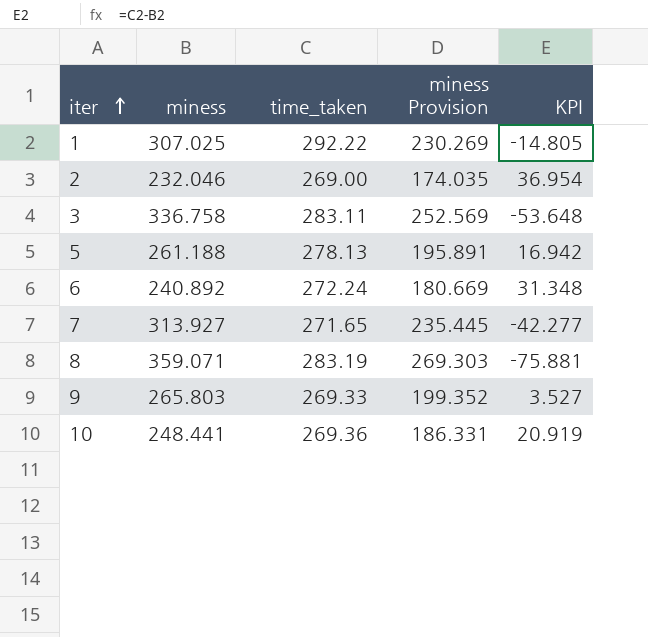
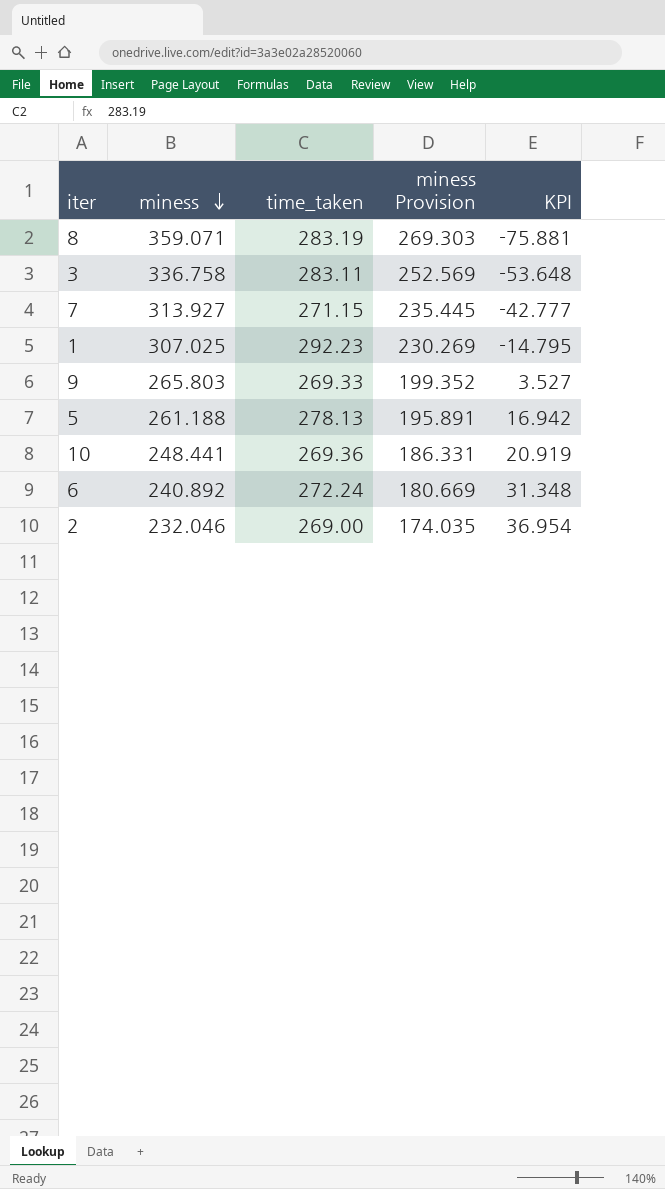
row order: iter ascending -> miness descending
7 | time_taken: 271.65 -> 271.15
7 | KPI: -42.277 -> -42.777
1 | time_taken: 292.22 -> 292.23
1 | KPI: -14.805 -> -14.795

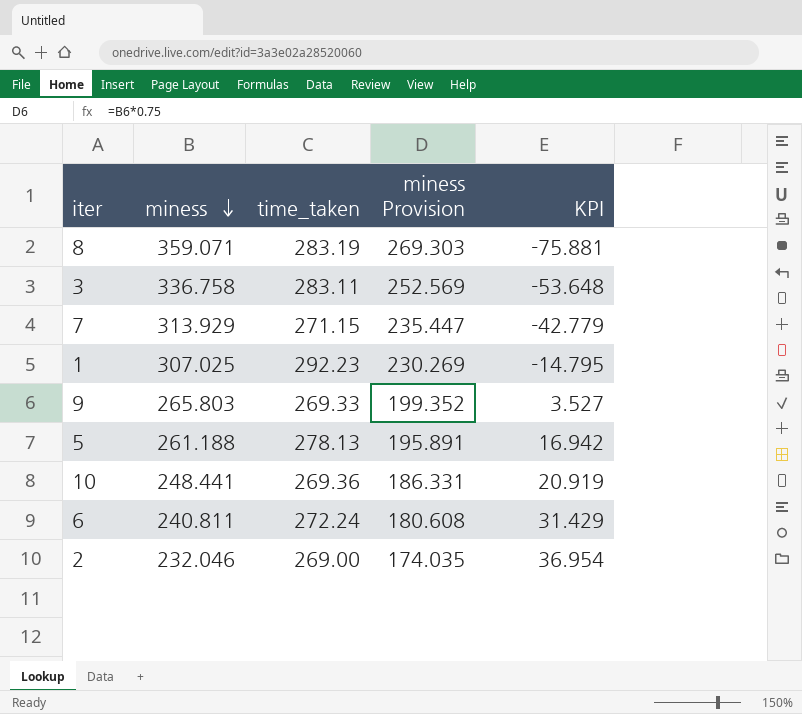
7 | miness: 313.927 -> 313.929
7 | miness Provision: 235.445 -> 235.447
7 | KPI: -42.777 -> -42.779
6 | miness: 240.892 -> 240.811
6 | miness Provision: 180.669 -> 180.608
6 | KPI: 31.348 -> 31.429

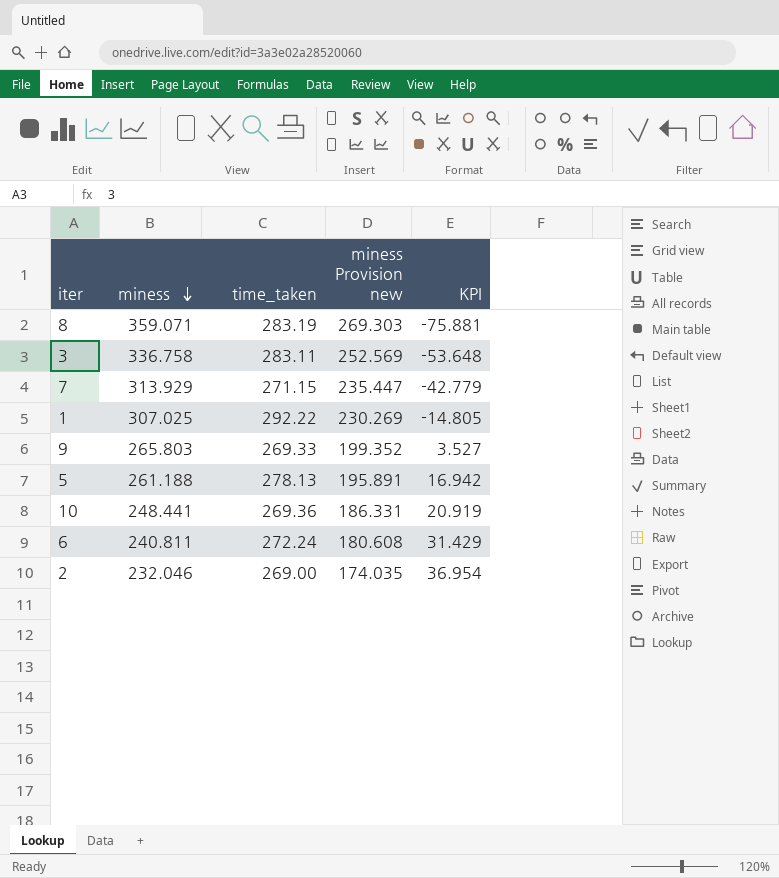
column name: miness Provision -> miness Provision new
1 | time_taken: 292.23 -> 292.22
1 | KPI: -14.795 -> -14.805

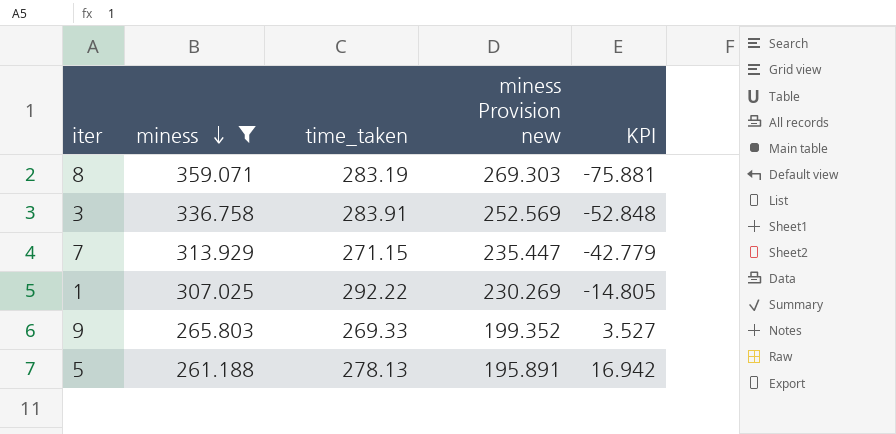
filter: none -> miness >= 261.188
3 | time_taken: 283.11 -> 283.91
3 | KPI: -53.648 -> -52.848

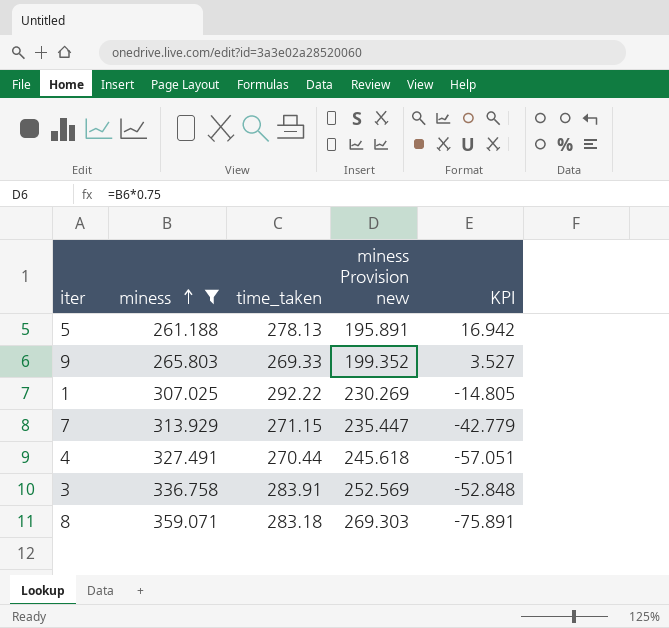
row order: miness descending -> miness ascending
row 4: none -> 327.491 | 270.44 | 245.618 | -57.051
8 | time_taken: 283.19 -> 283.18
8 | KPI: -75.881 -> -75.891

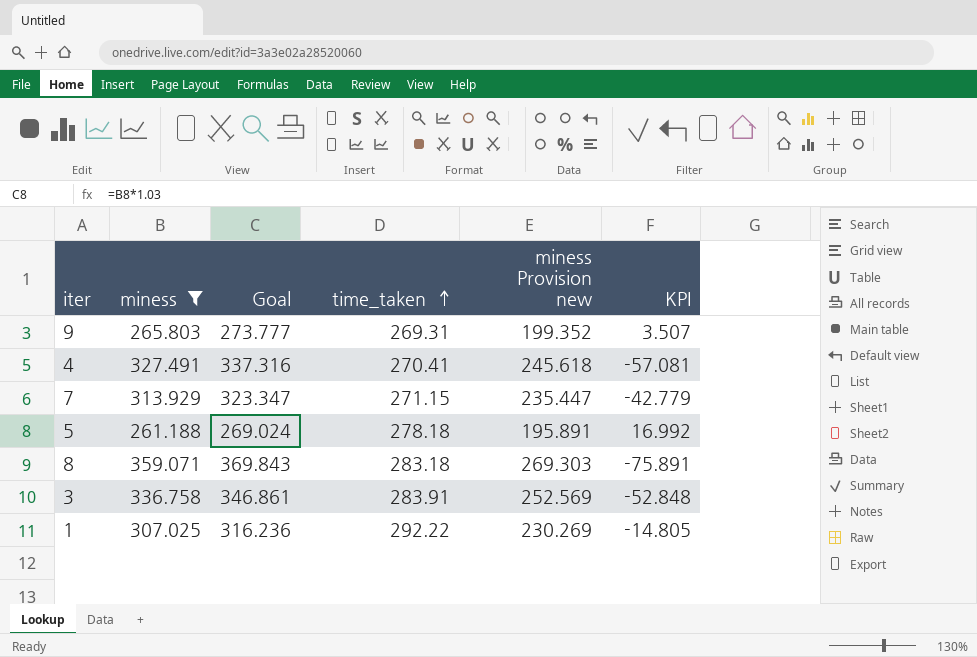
row order: miness ascending -> time_taken ascending
column Goal | formula: none -> [miness] * 1.03
9 | time_taken: 269.33 -> 269.31
9 | KPI: 3.527 -> 3.507
4 | time_taken: 270.44 -> 270.41
4 | KPI: -57.051 -> -57.081
5 | time_taken: 278.13 -> 278.18
5 | KPI: 16.942 -> 16.992

